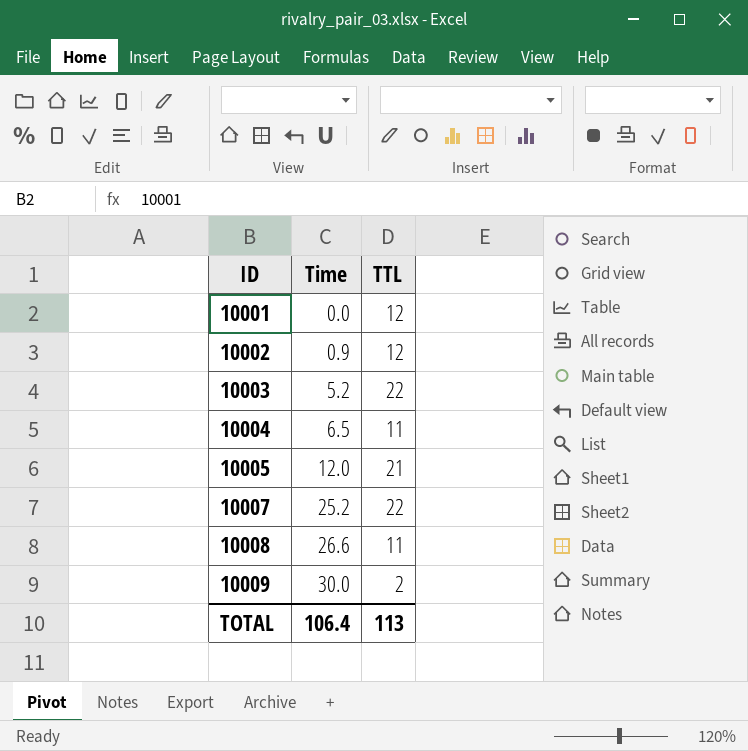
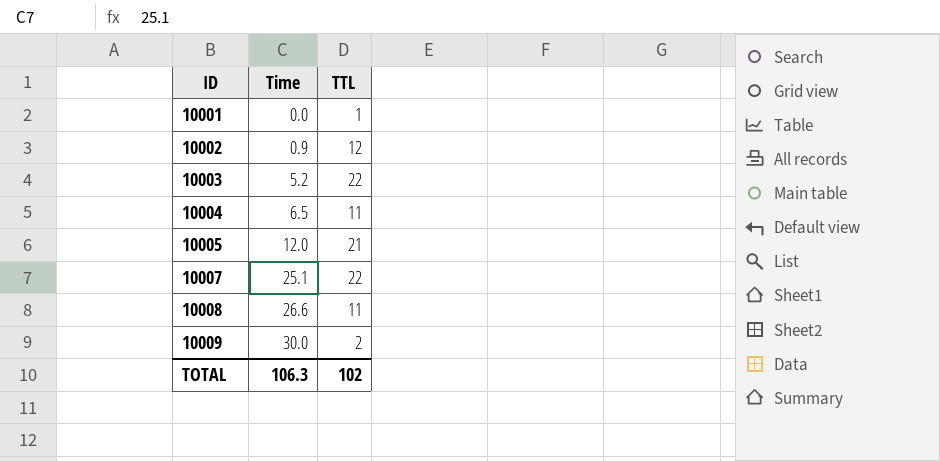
10001 | TTL: 12 -> 1
10007 | Time: 25.2 -> 25.1
TOTAL | Time: 106.4 -> 106.3
TOTAL | TTL: 113 -> 102

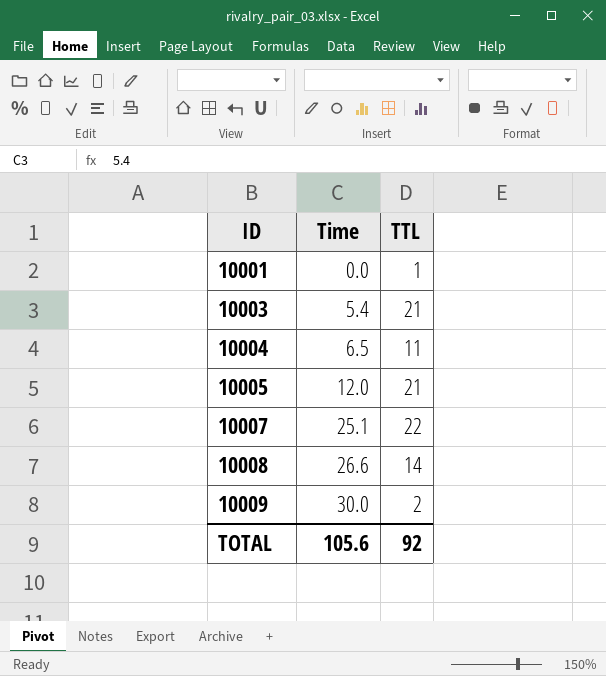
row 10002: 0.9 | 12 -> none
10003 | Time: 5.2 -> 5.4
10003 | TTL: 22 -> 21
10008 | TTL: 11 -> 14
TOTAL | Time: 106.3 -> 105.6
TOTAL | TTL: 102 -> 92

